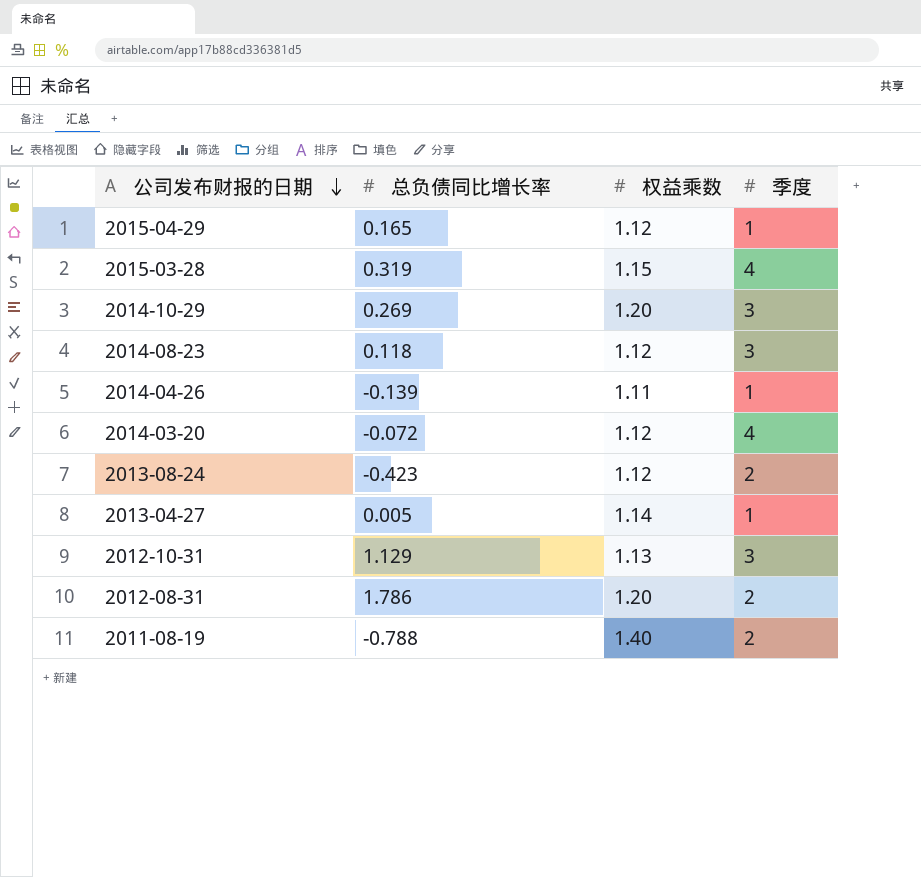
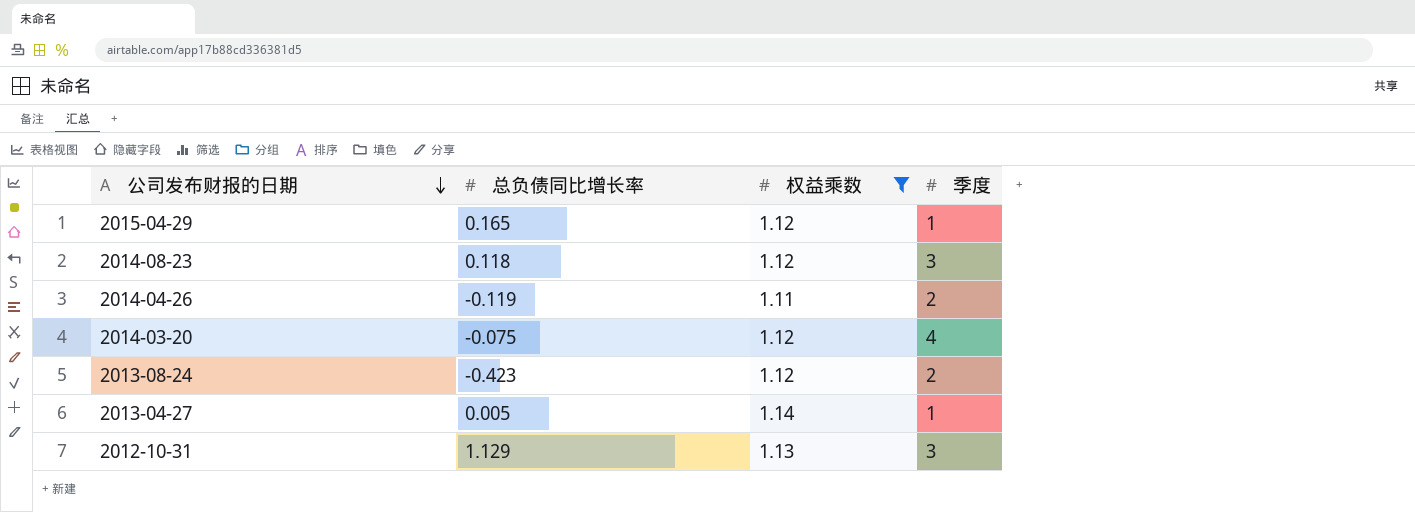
filter: none -> 权益乘数 <= 1.14
2014-04-26 | 总负债同比增长率: -0.139 -> -0.119
2014-04-26 | 季度: 1 -> 2
2014-03-20 | 总负债同比增长率: -0.072 -> -0.075

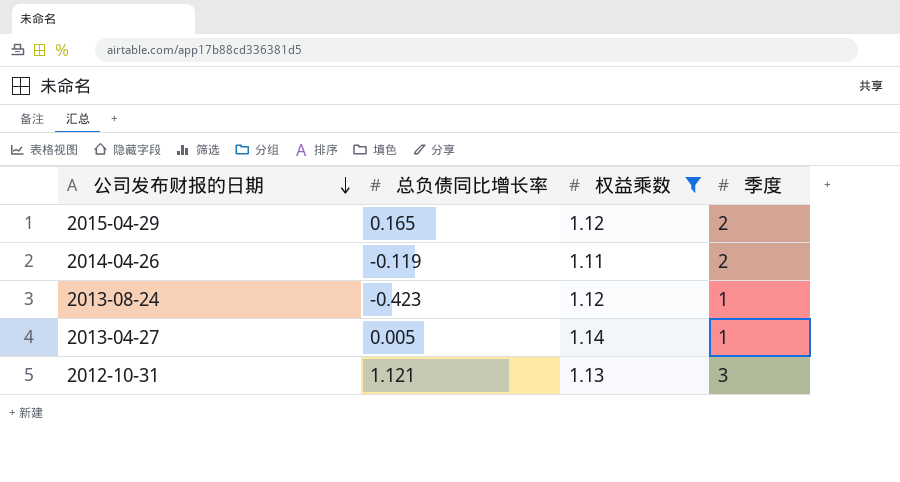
row 2014-08-23: 0.118 | 1.12 | 3 -> none
row 2014-03-20: -0.075 | 1.12 | 4 -> none
2015-04-29 | 季度: 1 -> 2
2013-08-24 | 季度: 2 -> 1
2012-10-31 | 总负债同比增长率: 1.129 -> 1.121

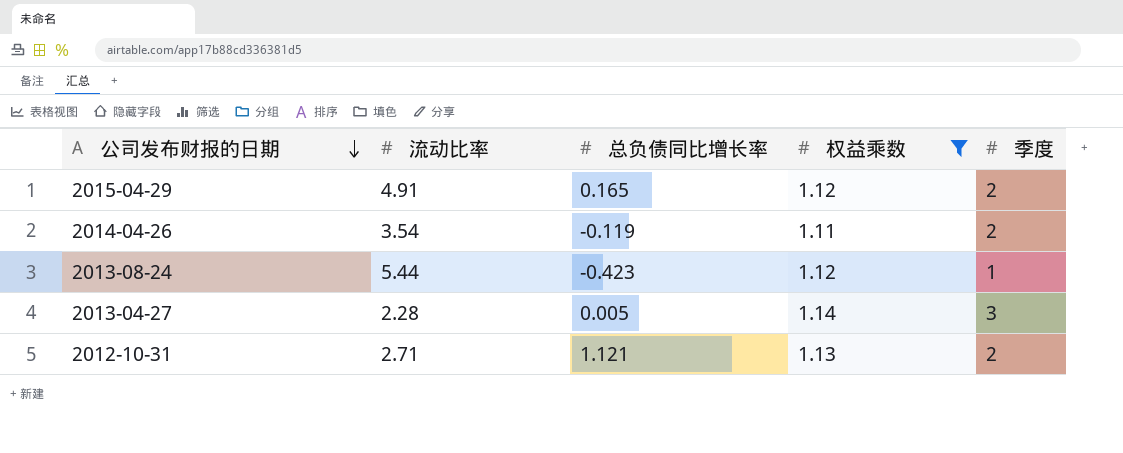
column 流动比率 | position: none -> 2
2013-04-27 | 季度: 1 -> 3
2012-10-31 | 季度: 3 -> 2

